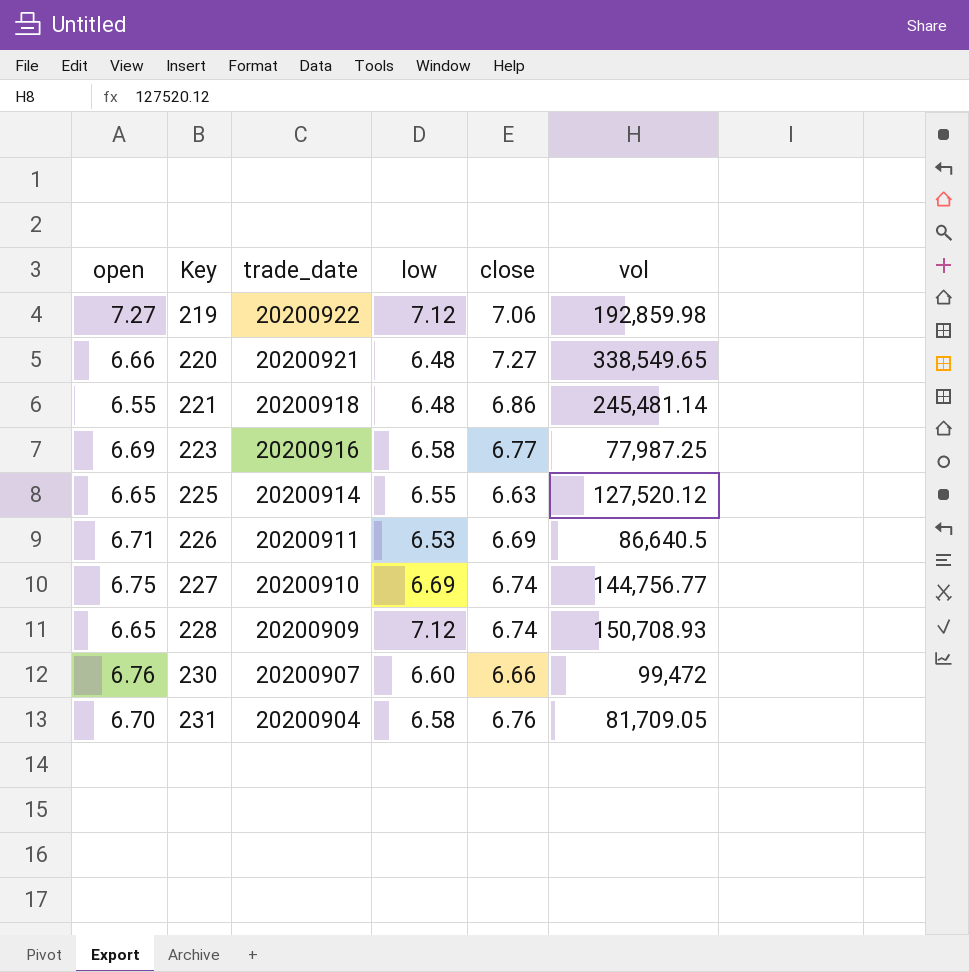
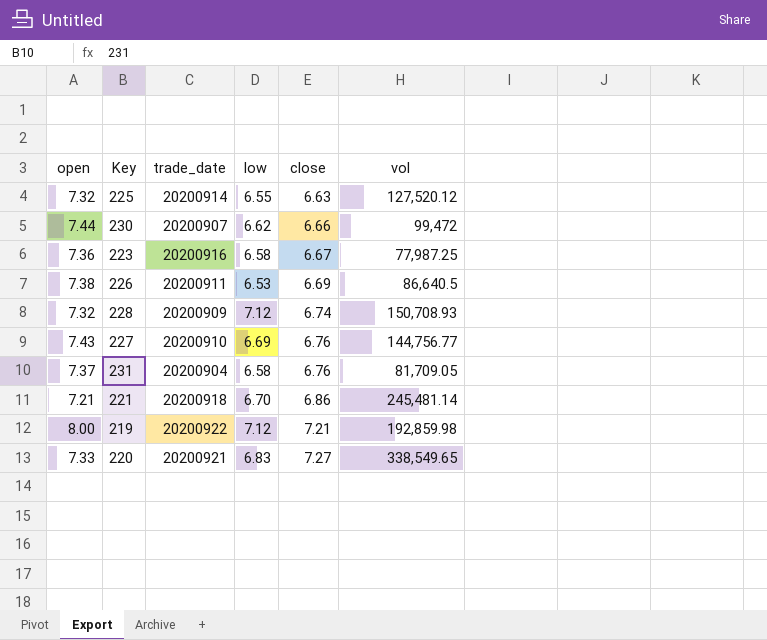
row order: Key ascending -> close ascending
225 | open: 6.65 -> 7.32
230 | open: 6.76 -> 7.44
230 | low: 6.60 -> 6.62
223 | open: 6.69 -> 7.36
223 | close: 6.77 -> 6.67
226 | open: 6.71 -> 7.38
228 | open: 6.65 -> 7.32
227 | open: 6.75 -> 7.43
227 | close: 6.74 -> 6.76
231 | open: 6.70 -> 7.37
221 | open: 6.55 -> 7.21
221 | low: 6.48 -> 6.70
219 | open: 7.27 -> 8.00
219 | close: 7.06 -> 7.21
220 | open: 6.66 -> 7.33
220 | low: 6.48 -> 6.83

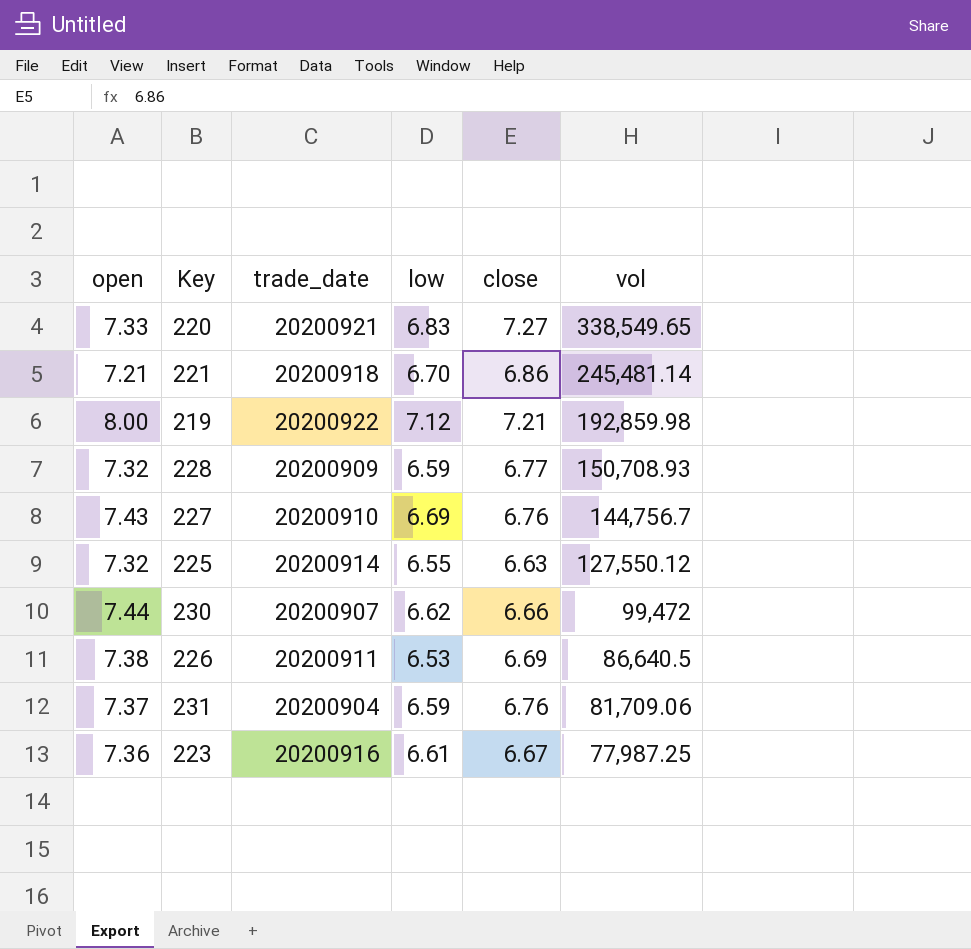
row order: close ascending -> vol descending
228 | low: 7.12 -> 6.59
228 | close: 6.74 -> 6.77
227 | vol: 144,756.77 -> 144,756.7
225 | vol: 127,520.12 -> 127,550.12
231 | low: 6.58 -> 6.59
231 | vol: 81,709.05 -> 81,709.06
223 | low: 6.58 -> 6.61

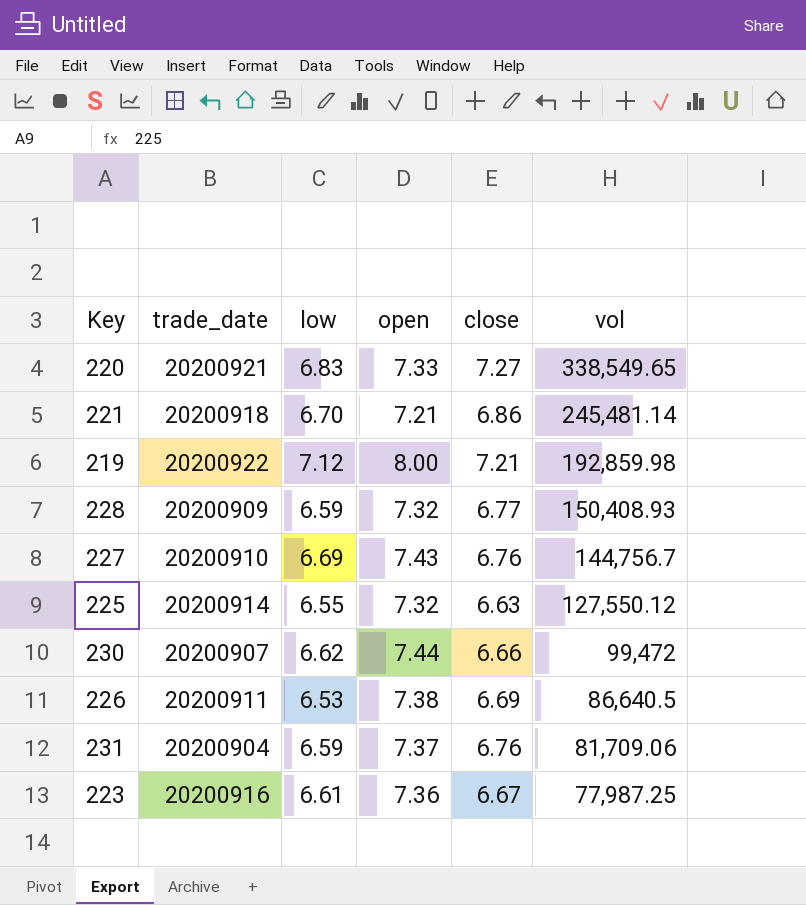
column open | position: 1 -> 4
228 | vol: 150,708.93 -> 150,408.93

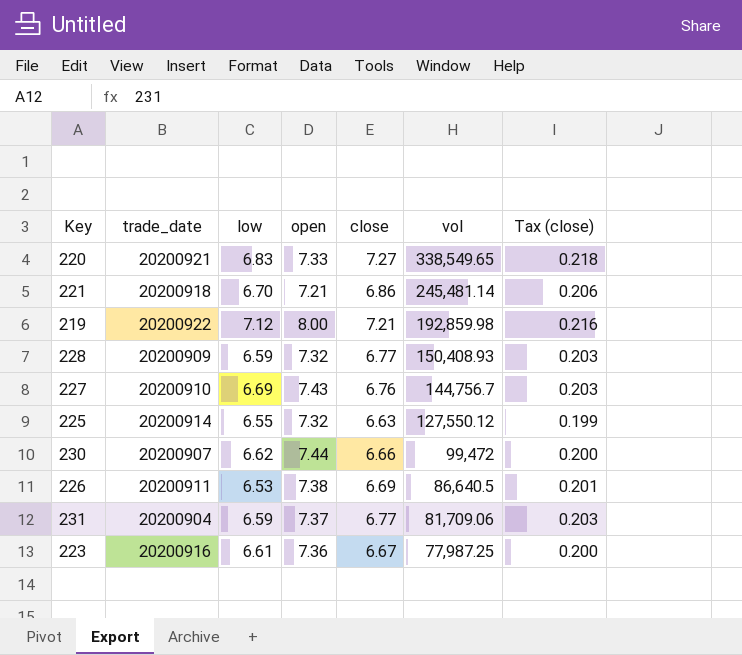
column Tax (close) | formula: none -> [close] * 0.03
231 | close: 6.76 -> 6.77

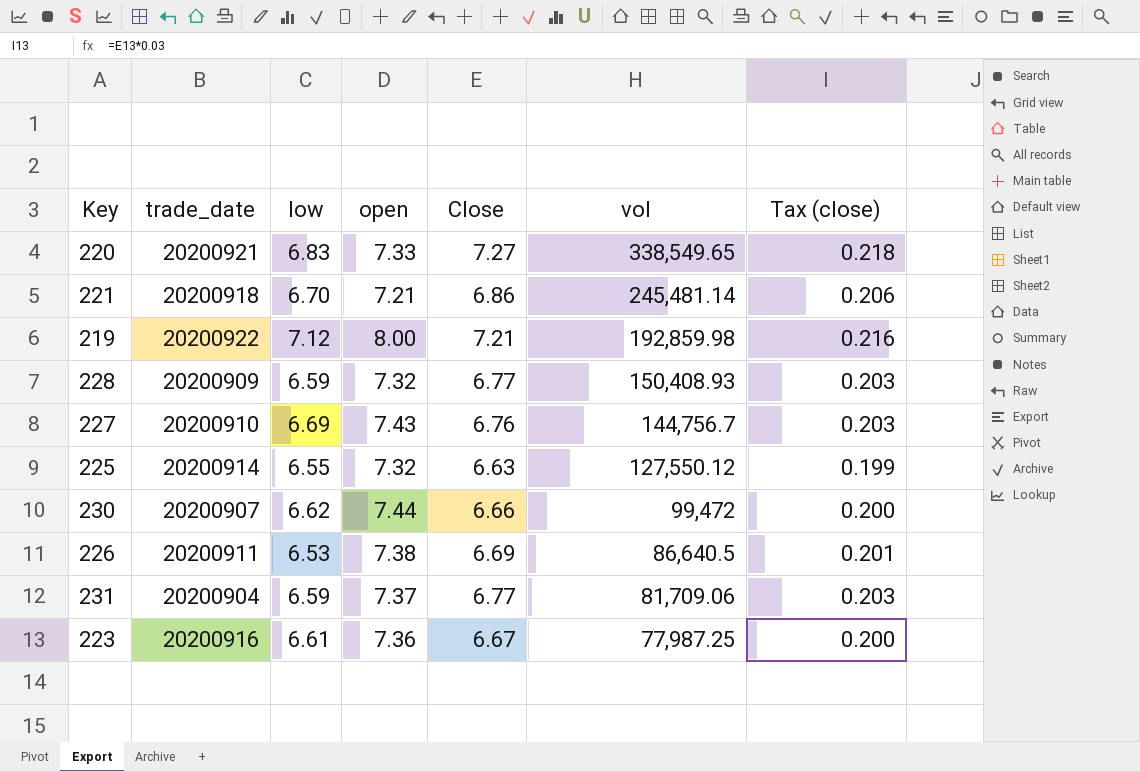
column name: close -> Close

